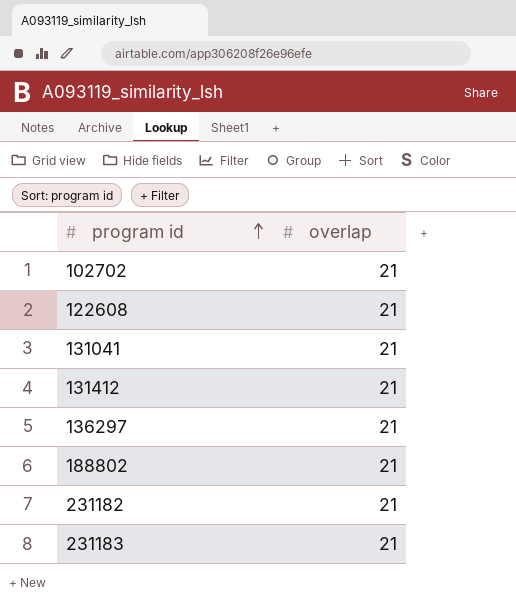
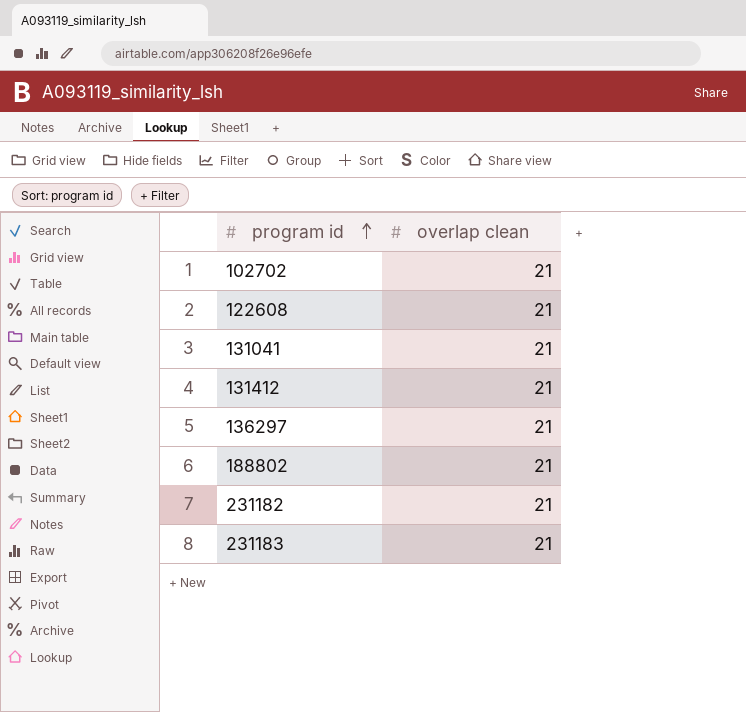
column name: overlap -> overlap clean

